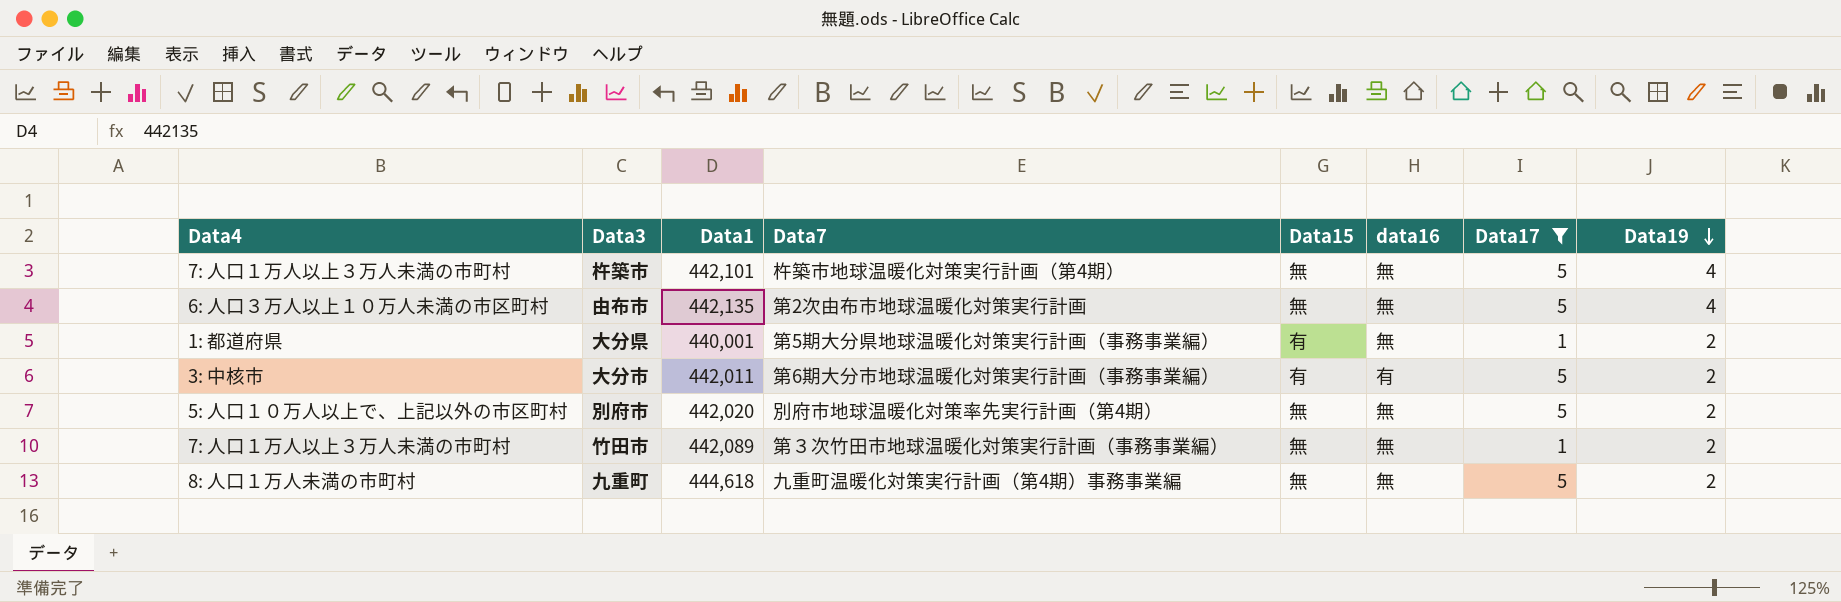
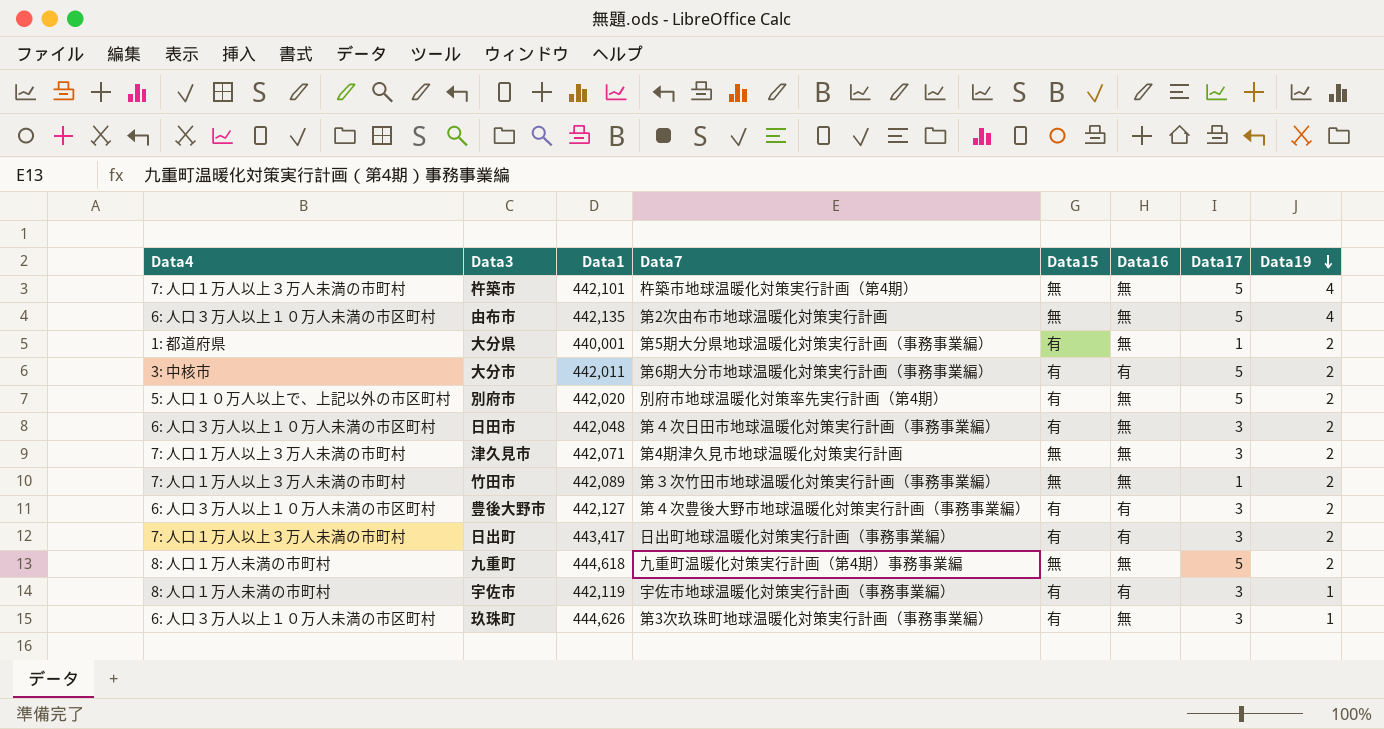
filter: Data17 != 3 -> none
column name: data16 -> Data16
別府市 | Data15: 無 -> 有

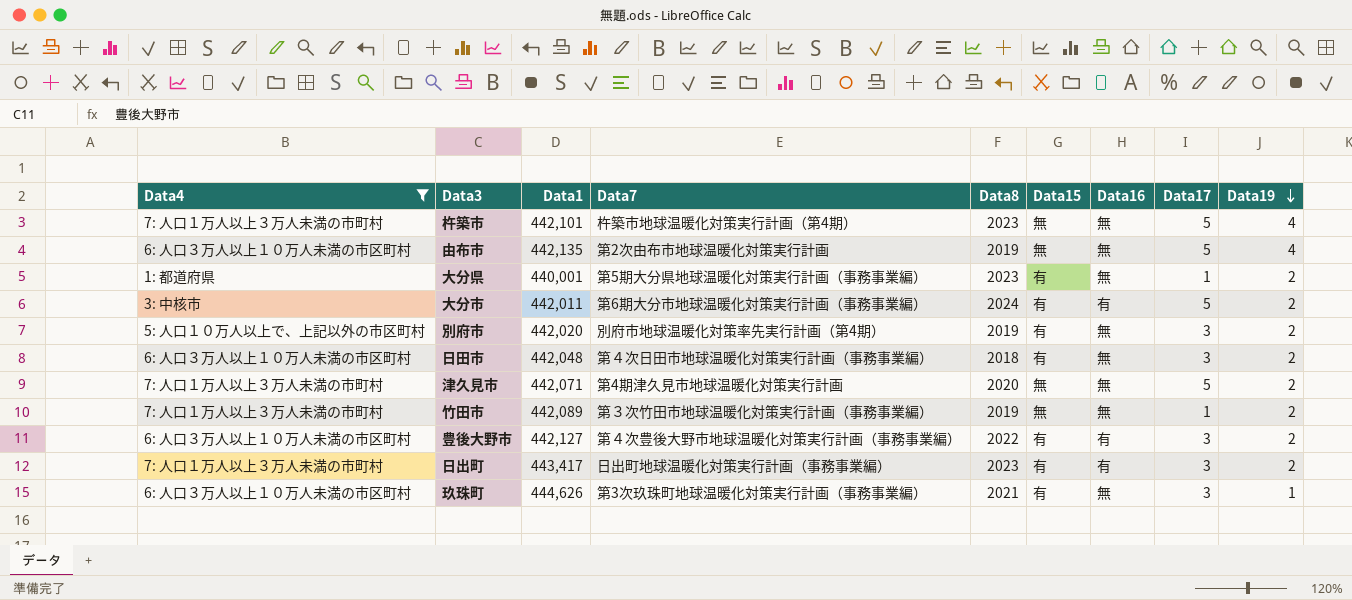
filter: none -> Data4 != 8: 人口１万人未満の市町村
column Data8 | position: none -> 5
別府市 | Data17: 5 -> 3
津久見市 | Data17: 3 -> 5

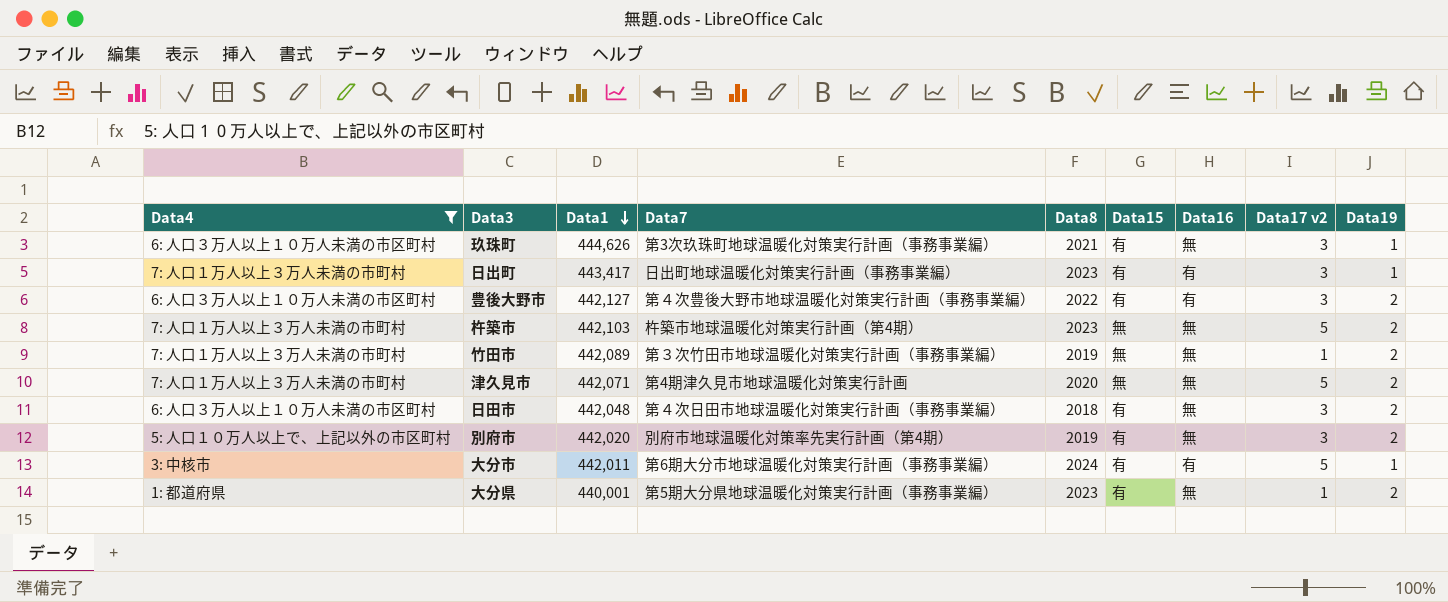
row order: Data19 descending -> Data1 descending
column name: Data17 -> Data17 v2
row 由布市: 6: 人口３万人以上１０万人未満の市区町村 | 442,135 | 第2次由布市地球温暖化対策実行計画 | 2019 | 無 | 無 | 5 | 4 -> none
日出町 | Data19: 2 -> 1
杵築市 | Data1: 442,101 -> 442,103
杵築市 | Data19: 4 -> 2
大分市 | Data19: 2 -> 1

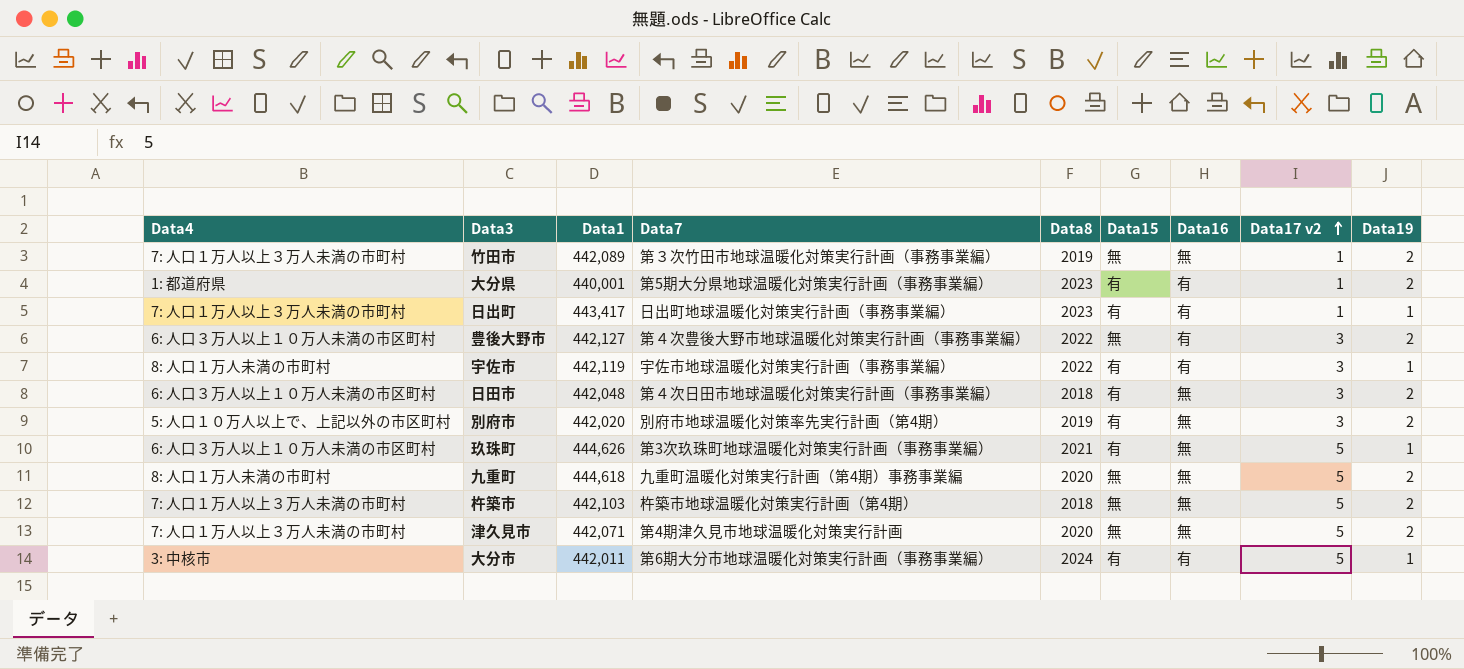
filter: Data4 != 8: 人口１万人未満の市町村 -> none
row order: Data1 descending -> Data17 v2 ascending
大分県 | Data16: 無 -> 有
日出町 | Data17 v2: 3 -> 1
豊後大野市 | Data15: 有 -> 無
玖珠町 | Data17 v2: 3 -> 5
杵築市 | Data8: 2023 -> 2018

